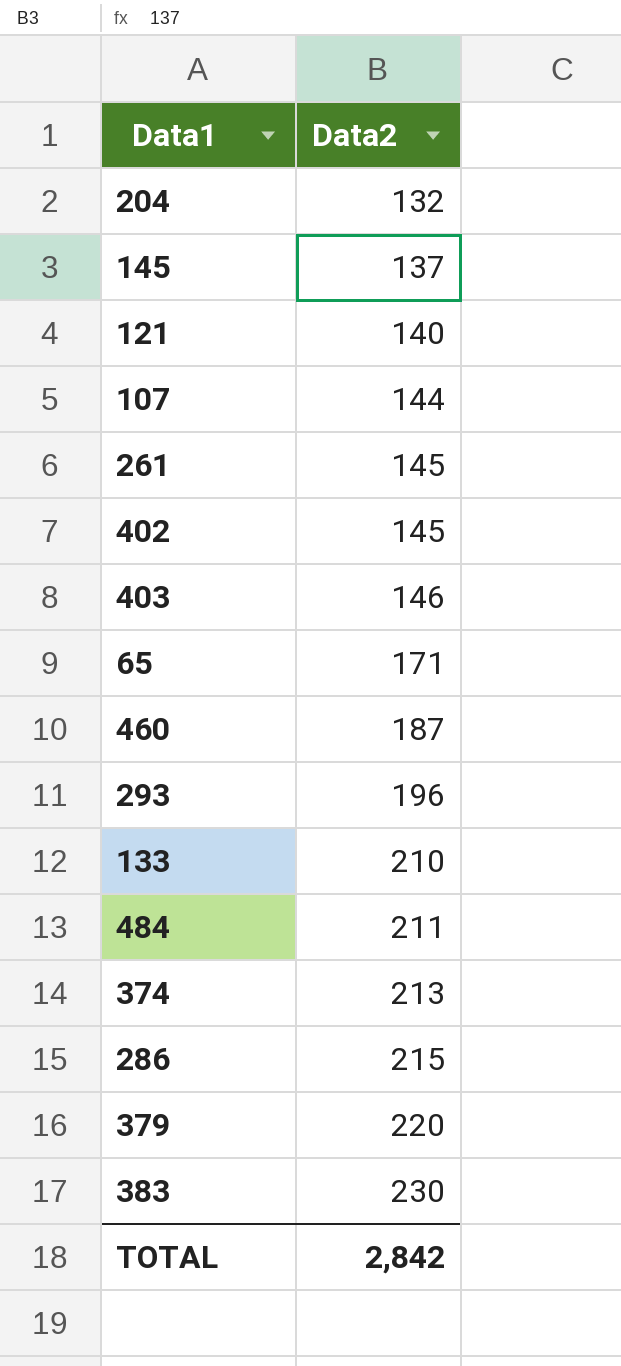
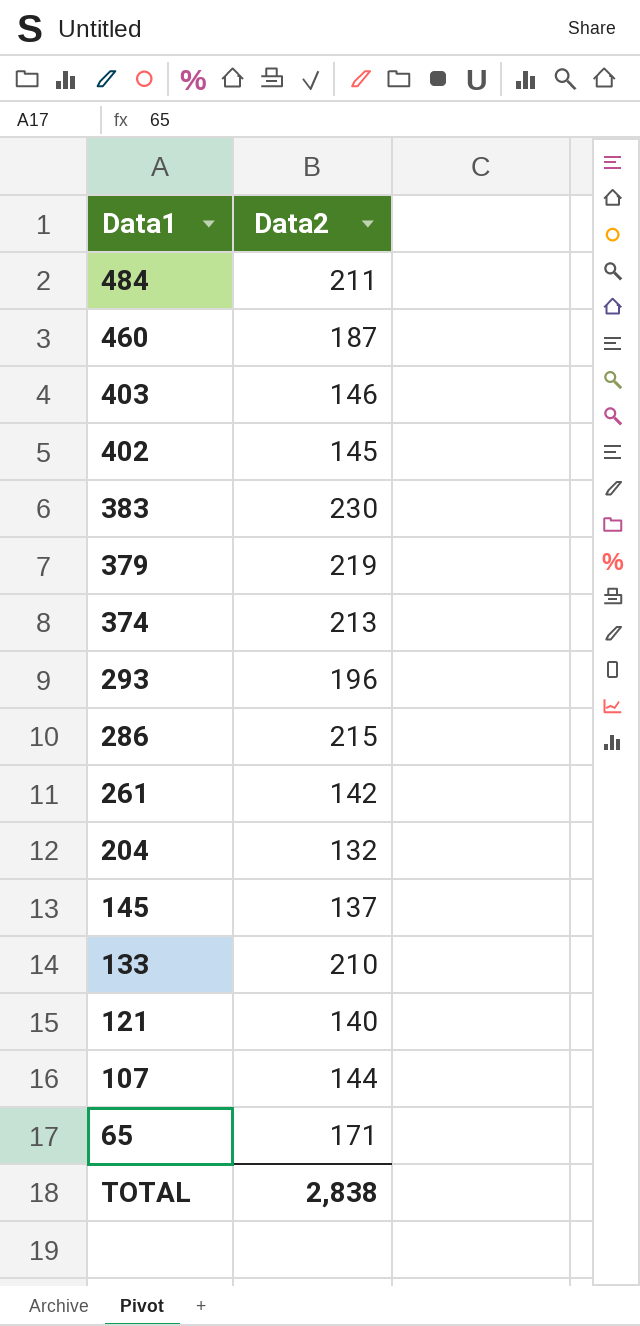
row order: Data2 ascending -> Data1 descending
379 | Data2: 220 -> 219
261 | Data2: 145 -> 142
TOTAL | Data2: 2,842 -> 2,838

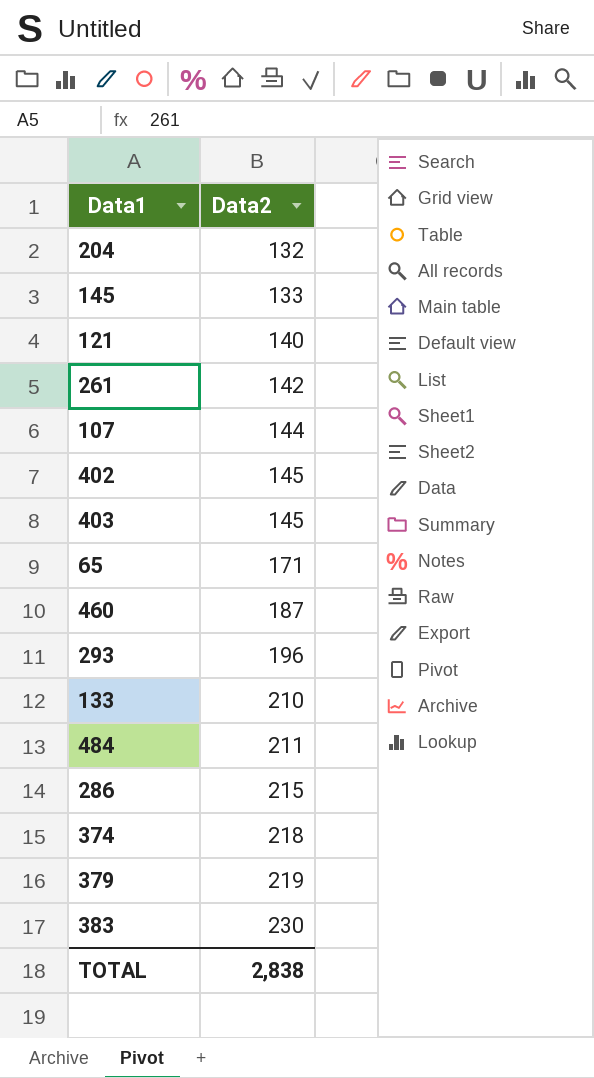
row order: Data1 descending -> Data2 ascending
145 | Data2: 137 -> 133
403 | Data2: 146 -> 145
374 | Data2: 213 -> 218

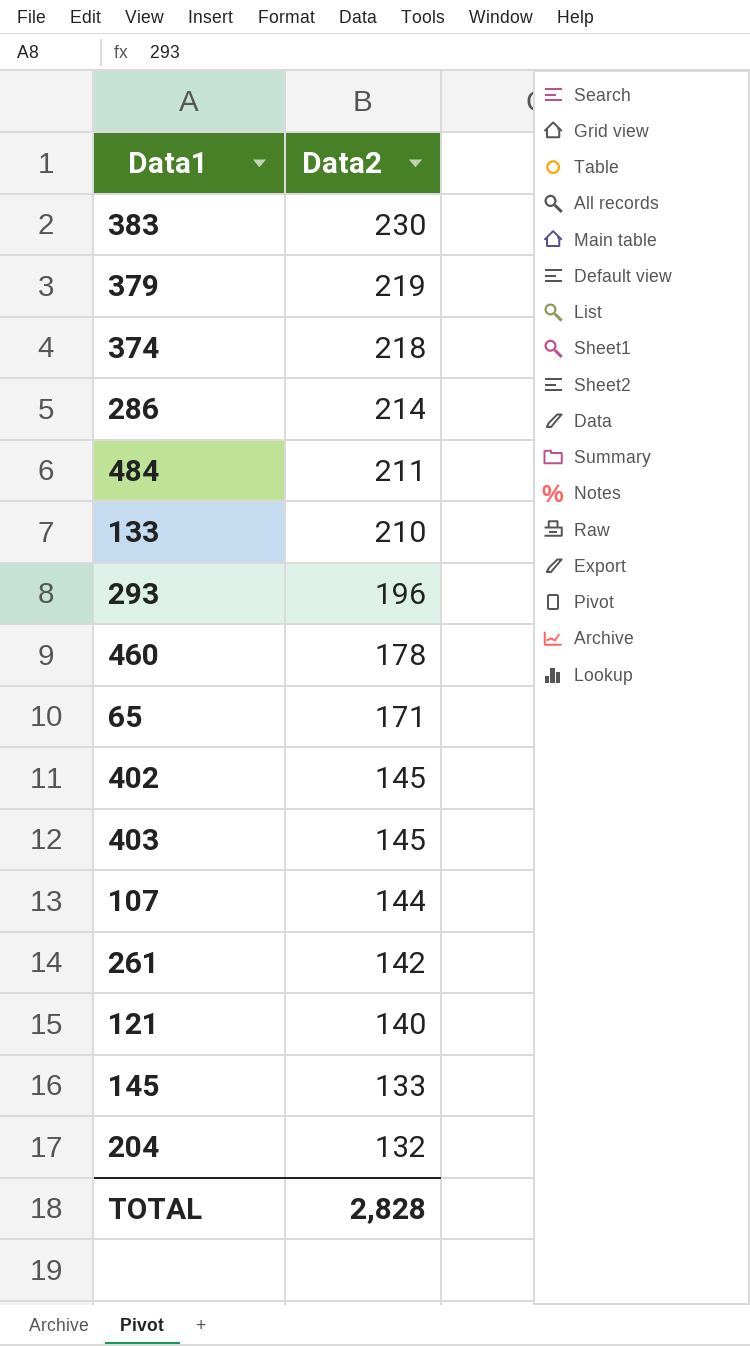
row order: Data2 ascending -> Data2 descending
286 | Data2: 215 -> 214
460 | Data2: 187 -> 178
TOTAL | Data2: 2,838 -> 2,828

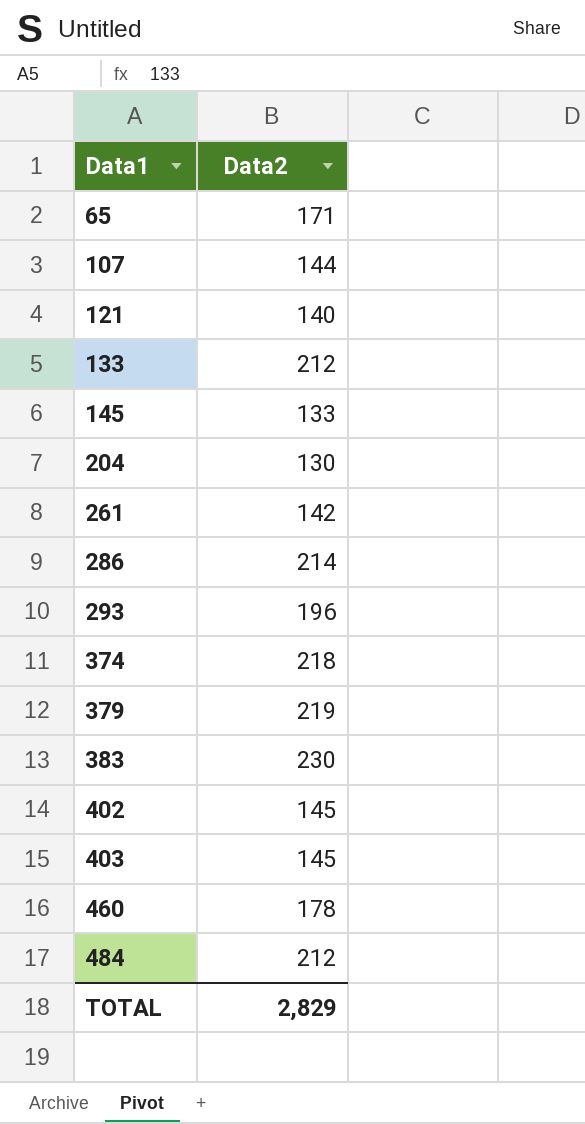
row order: Data2 descending -> Data1 ascending
133 | Data2: 210 -> 212
204 | Data2: 132 -> 130
484 | Data2: 211 -> 212
TOTAL | Data2: 2,828 -> 2,829

